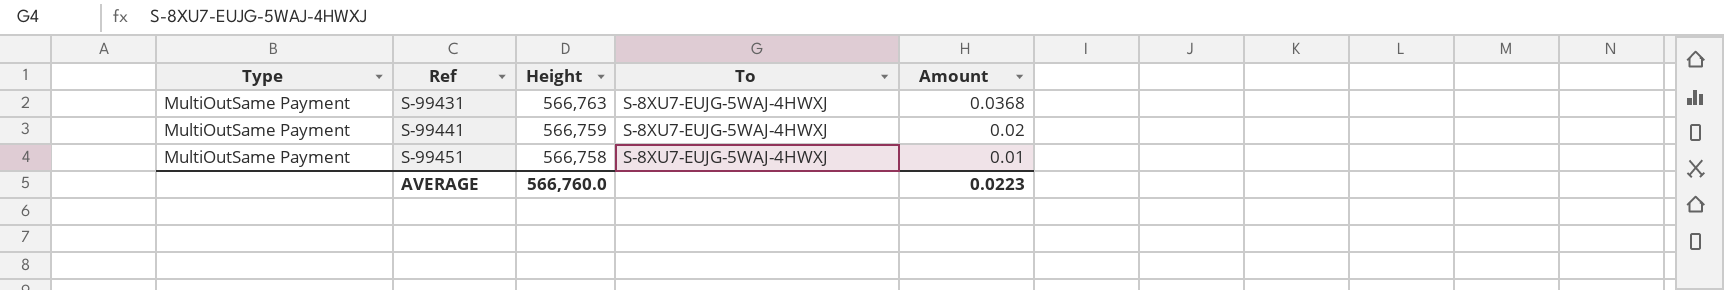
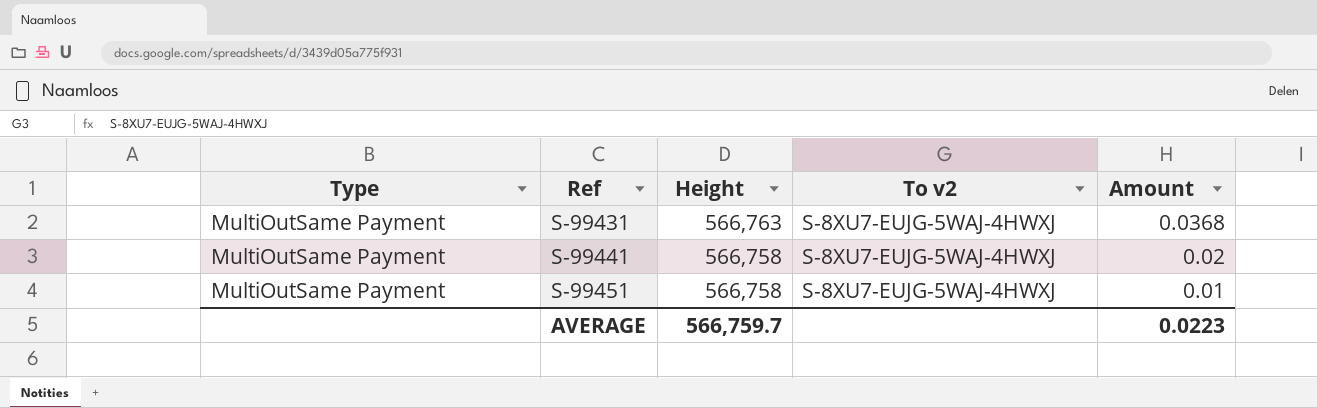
column name: To -> To v2
S-99441 | Height: 566,759 -> 566,758
AVERAGE | Height: 566,760.0 -> 566,759.7

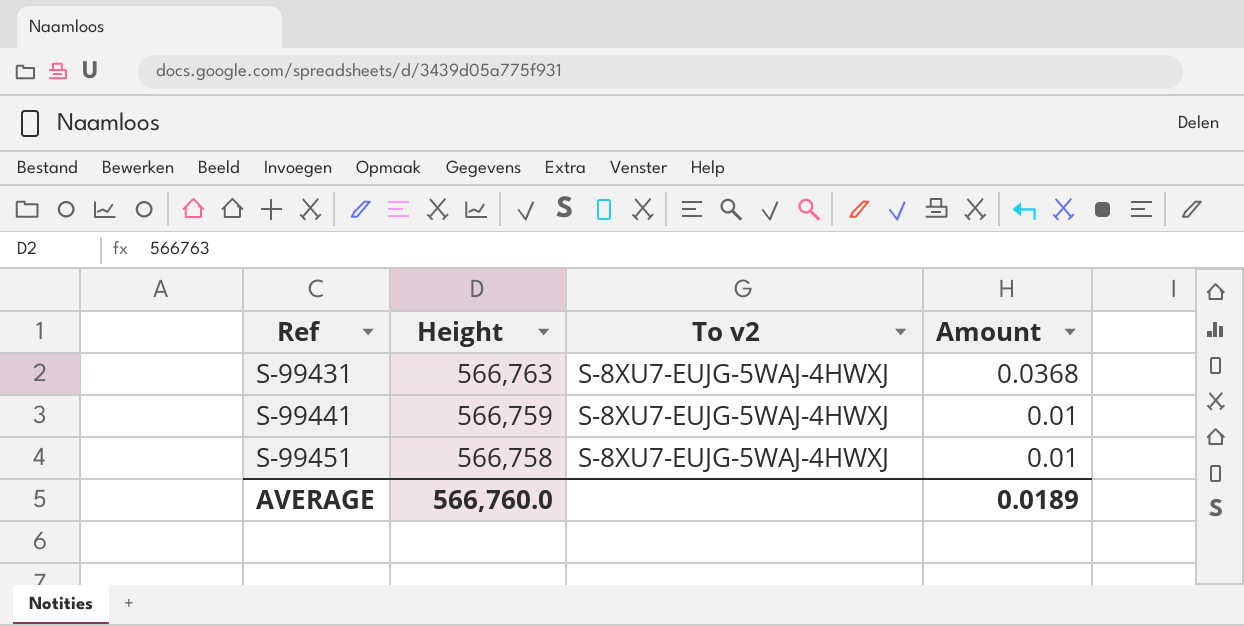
column Type | position: 1 -> none
S-99441 | Height: 566,758 -> 566,759
S-99441 | Amount: 0.02 -> 0.01
AVERAGE | Height: 566,759.7 -> 566,760.0
AVERAGE | Amount: 0.0223 -> 0.0189

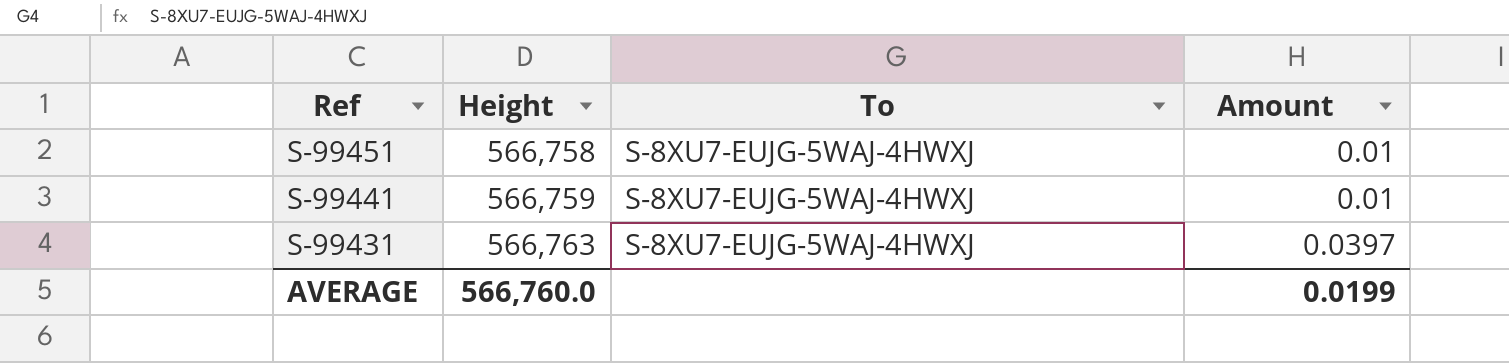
row order: Ref ascending -> Ref descending
column name: To v2 -> To
S-99431 | Amount: 0.0368 -> 0.0397
AVERAGE | Amount: 0.0189 -> 0.0199

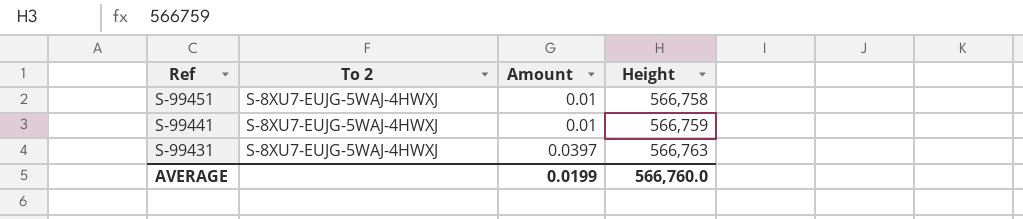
column name: To -> To 2
column Height | position: 2 -> 4

